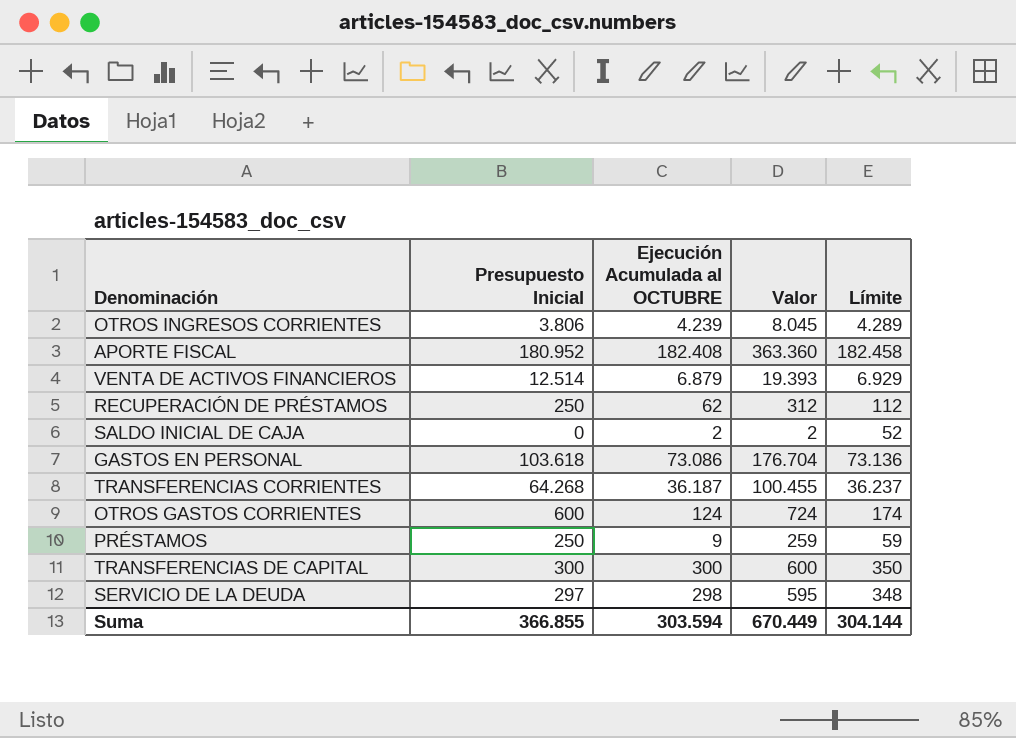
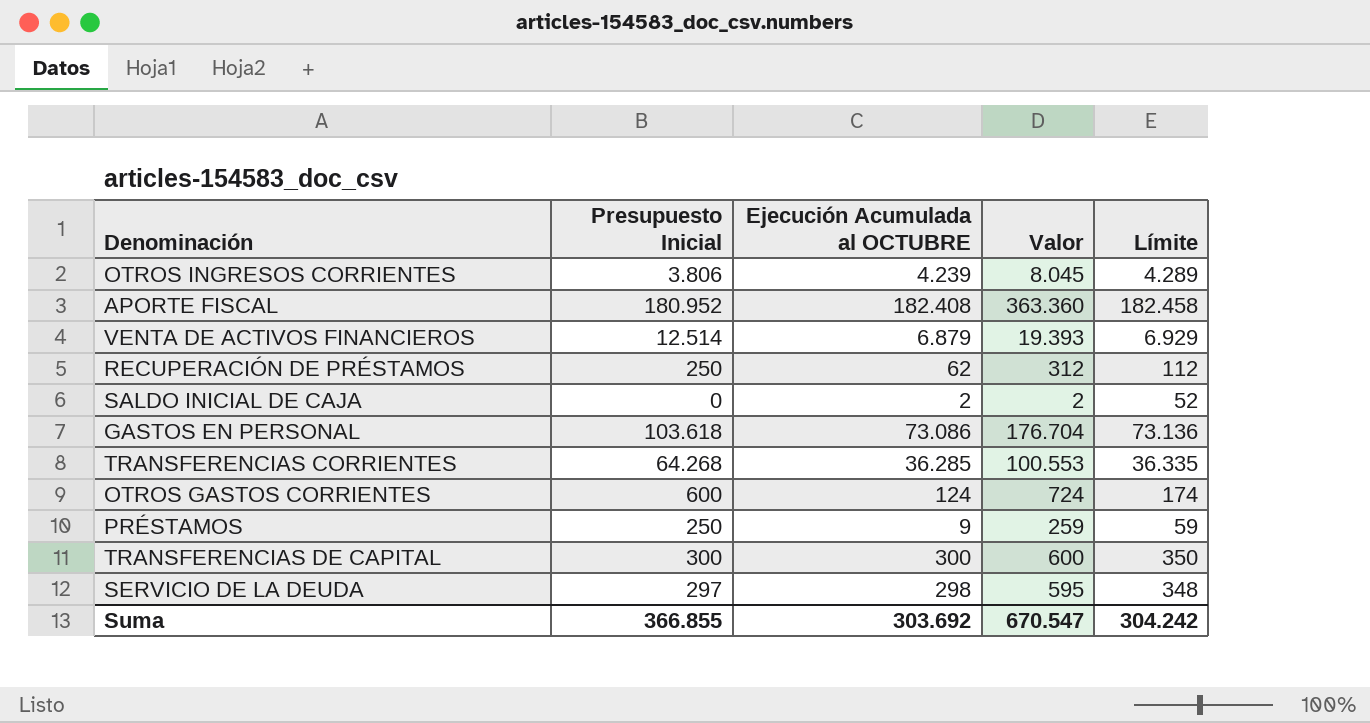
TRANSFERENCIAS CORRIENTES | Ejecución Acumulada al OCTUBRE: 36.187 -> 36.285
TRANSFERENCIAS CORRIENTES | Valor: 100.455 -> 100.553
TRANSFERENCIAS CORRIENTES | Límite: 36.237 -> 36.335
Suma | Ejecución Acumulada al OCTUBRE: 303.594 -> 303.692
Suma | Valor: 670.449 -> 670.547
Suma | Límite: 304.144 -> 304.242

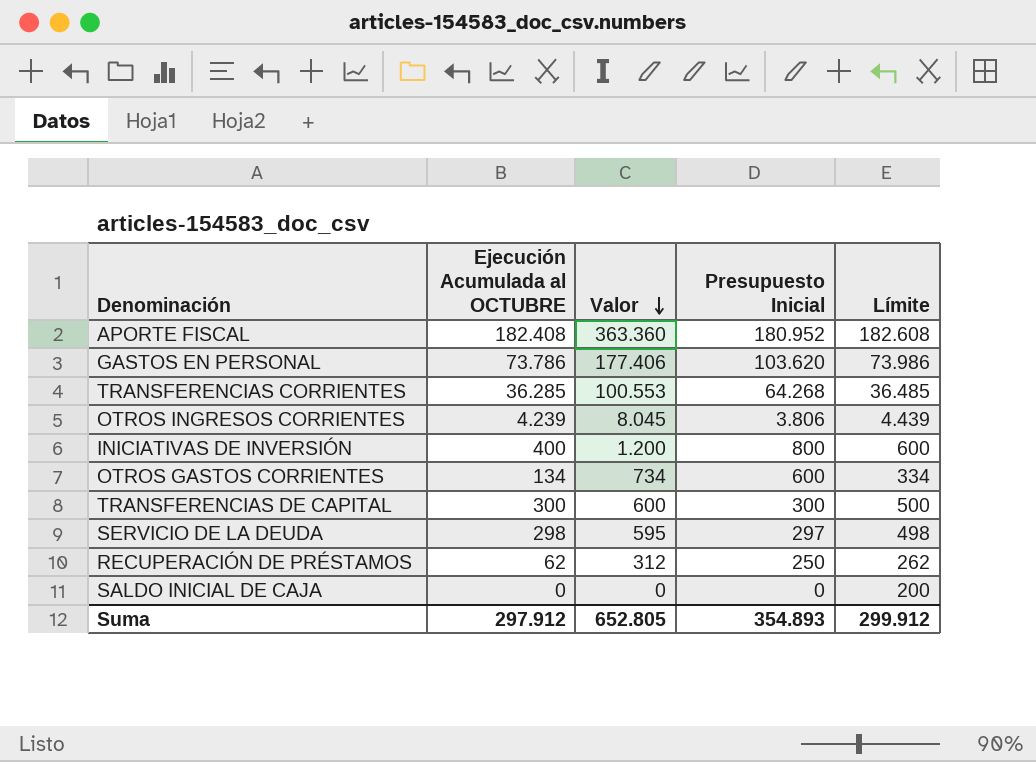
row order: none -> Valor descending
column Presupuesto Inicial | position: 2 -> 4
column Límite | formula: [Ejecución Acumulada al OCTUBRE] + 50 -> [Ejecución Acumulada al OCTUBRE] + 200
row VENTA DE ACTIVOS FINANCIEROS: 12.514 | 6.879 | 19.393 | 6.929 -> none
row PRÉSTAMOS: 250 | 9 | 259 | 59 -> none
GASTOS EN PERSONAL | Ejecución Acumulada al OCTUBRE: 73.086 -> 73.786
GASTOS EN PERSONAL | Valor: 176.704 -> 177.406
GASTOS EN PERSONAL | Presupuesto Inicial: 103.618 -> 103.620
row INICIATIVAS DE INVERSIÓN: none -> 400 | 1.200 | 800 | 600
OTROS GASTOS CORRIENTES | Ejecución Acumulada al OCTUBRE: 124 -> 134
OTROS GASTOS CORRIENTES | Valor: 724 -> 734
SALDO INICIAL DE CAJA | Ejecución Acumulada al OCTUBRE: 2 -> 0
SALDO INICIAL DE CAJA | Valor: 2 -> 0
Suma | Ejecución Acumulada al OCTUBRE: 303.692 -> 297.912
Suma | Valor: 670.547 -> 652.805
Suma | Presupuesto Inicial: 366.855 -> 354.893
Suma | Límite: 304.242 -> 299.912

